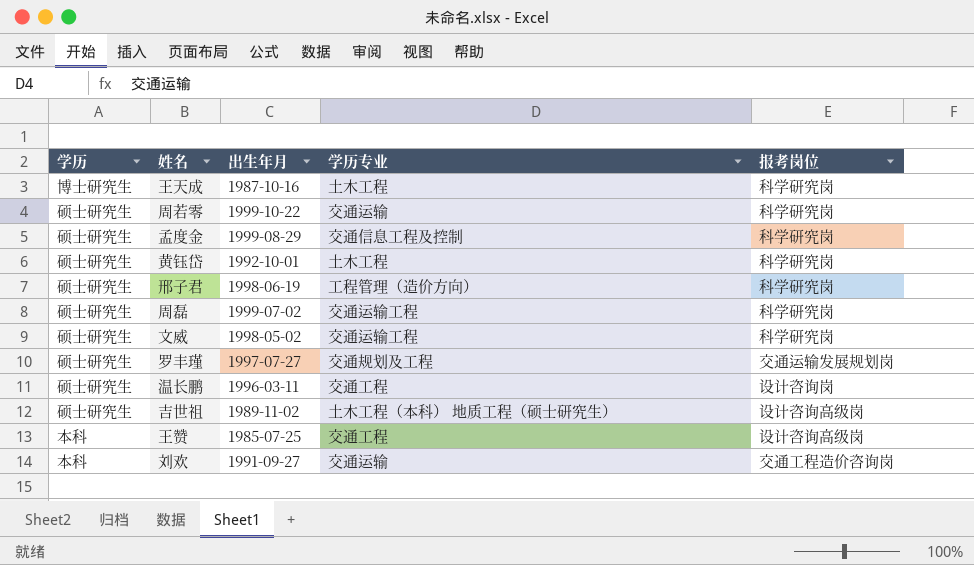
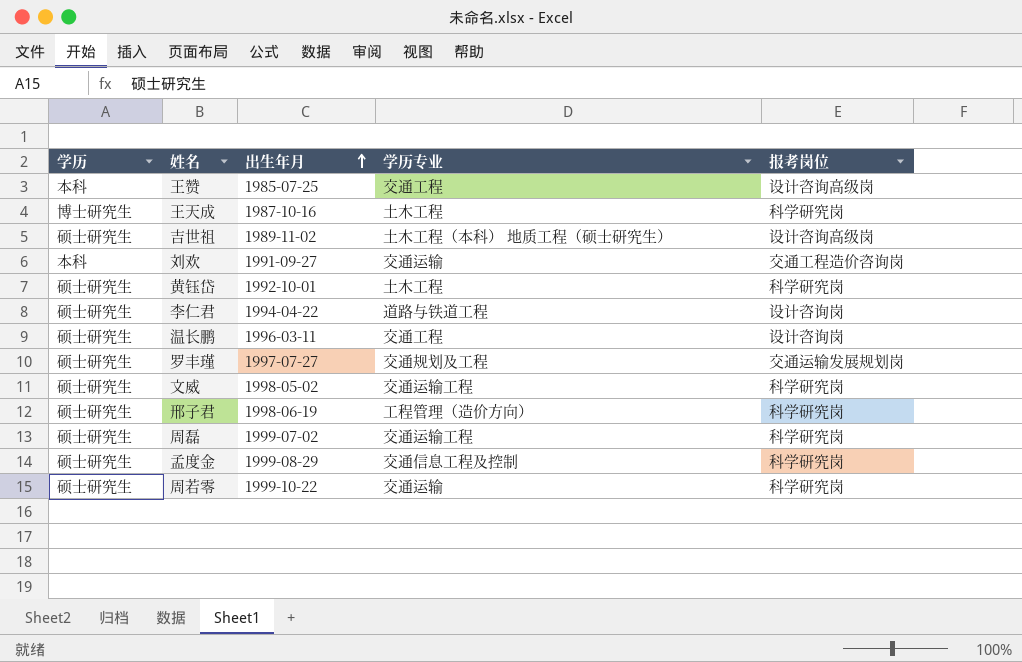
row order: none -> 出生年月 ascending
row 李仁君: none -> 硕士研究生 | 1994-04-22 | 道路与铁道工程 | 设计咨询岗

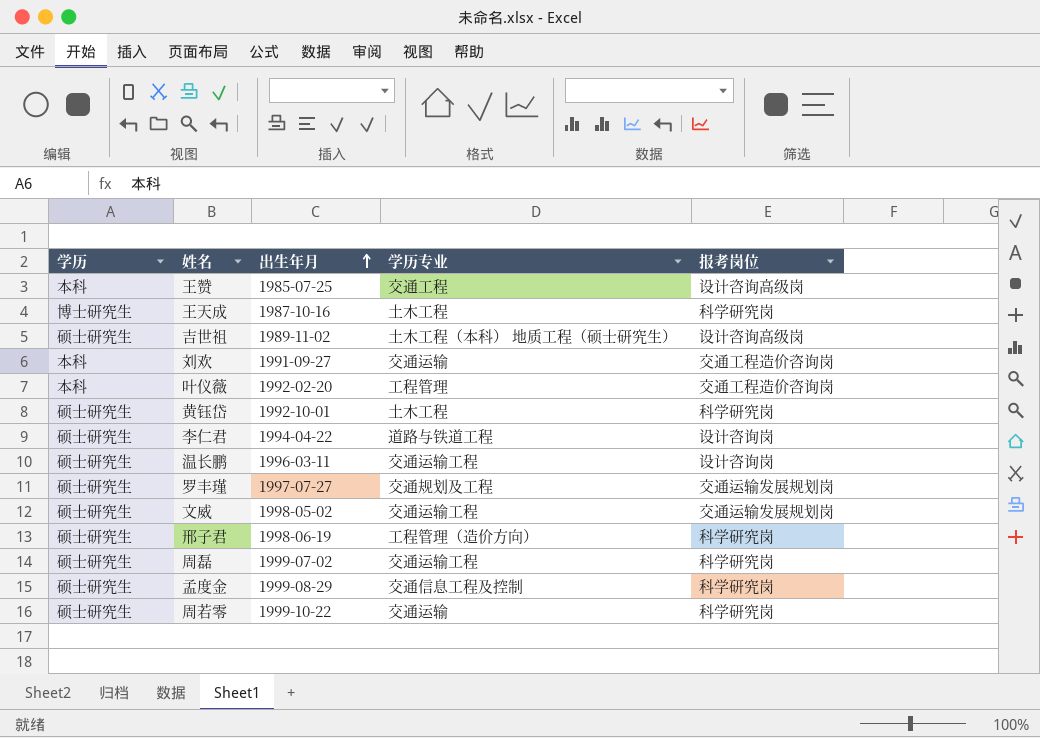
row 叶仪薇: none -> 本科 | 1992-02-20 | 工程管理 | 交通工程造价咨询岗
温长鹏 | 学历专业: 交通工程 -> 交通运输工程
文威 | 报考岗位: 科学研究岗 -> 交通运输发展规划岗

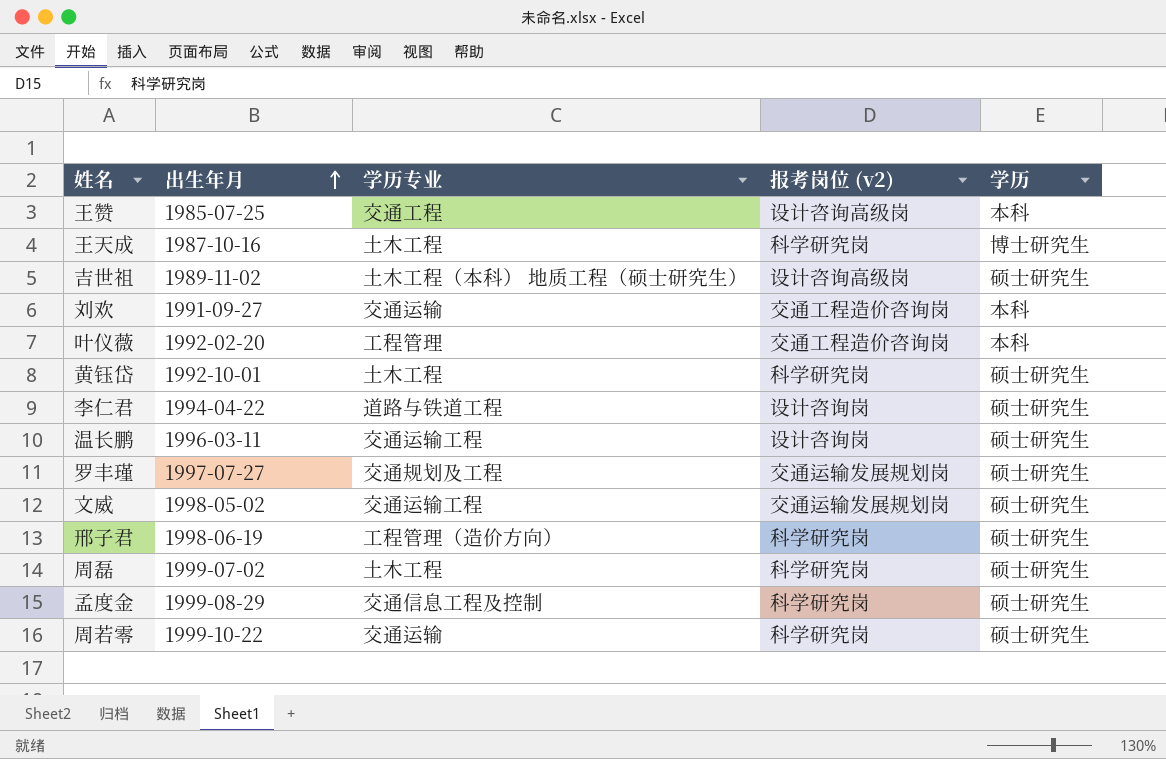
column name: 报考岗位 -> 报考岗位 (v2)
column 学历 | position: 1 -> 5
周磊 | 学历专业: 交通运输工程 -> 土木工程

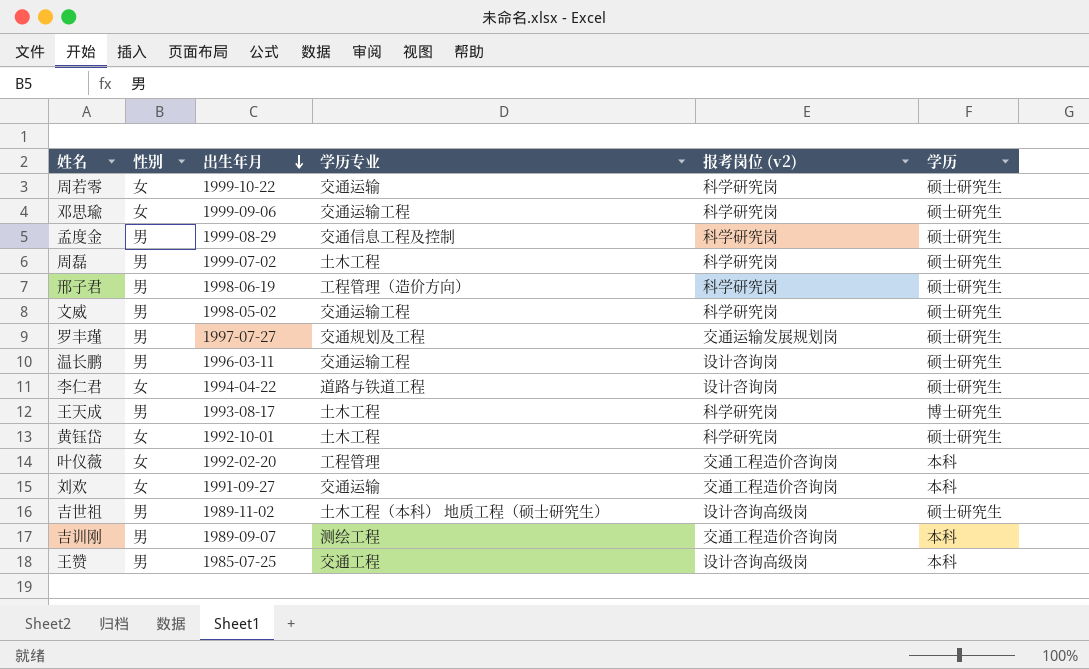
row order: 出生年月 ascending -> 出生年月 descending
column 性别 | position: none -> 2
row 邓思瑜: none -> 女 | 1999-09-06 | 交通运输工程 | 科学研究岗 | 硕士研究生
文威 | 报考岗位 (v2): 交通运输发展规划岗 -> 科学研究岗
王天成 | 出生年月: 1987-10-16 -> 1993-08-17
row 吉训刚: none -> 男 | 1989-09-07 | 测绘工程 | 交通工程造价咨询岗 | 本科

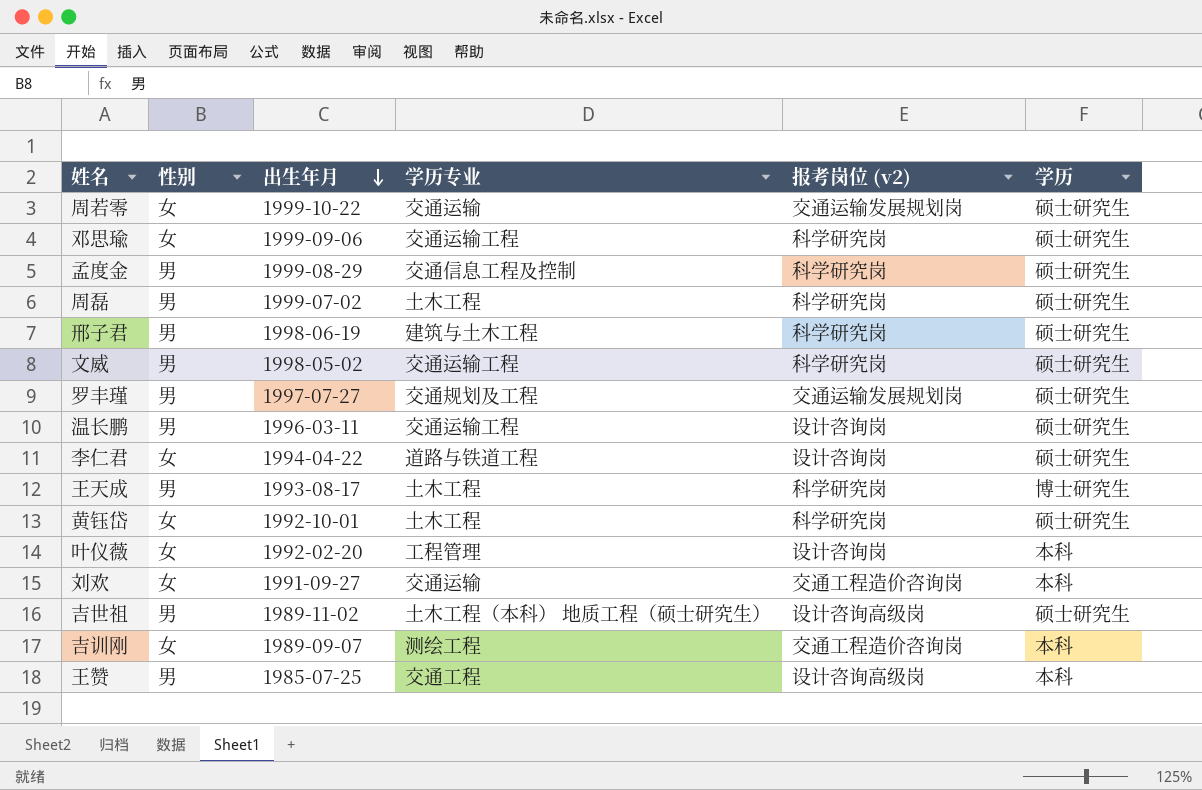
周若零 | 报考岗位 (v2): 科学研究岗 -> 交通运输发展规划岗
邢子君 | 学历专业: 工程管理（造价方向） -> 建筑与土木工程
叶仪薇 | 报考岗位 (v2): 交通工程造价咨询岗 -> 设计咨询岗
吉训刚 | 性别: 男 -> 女

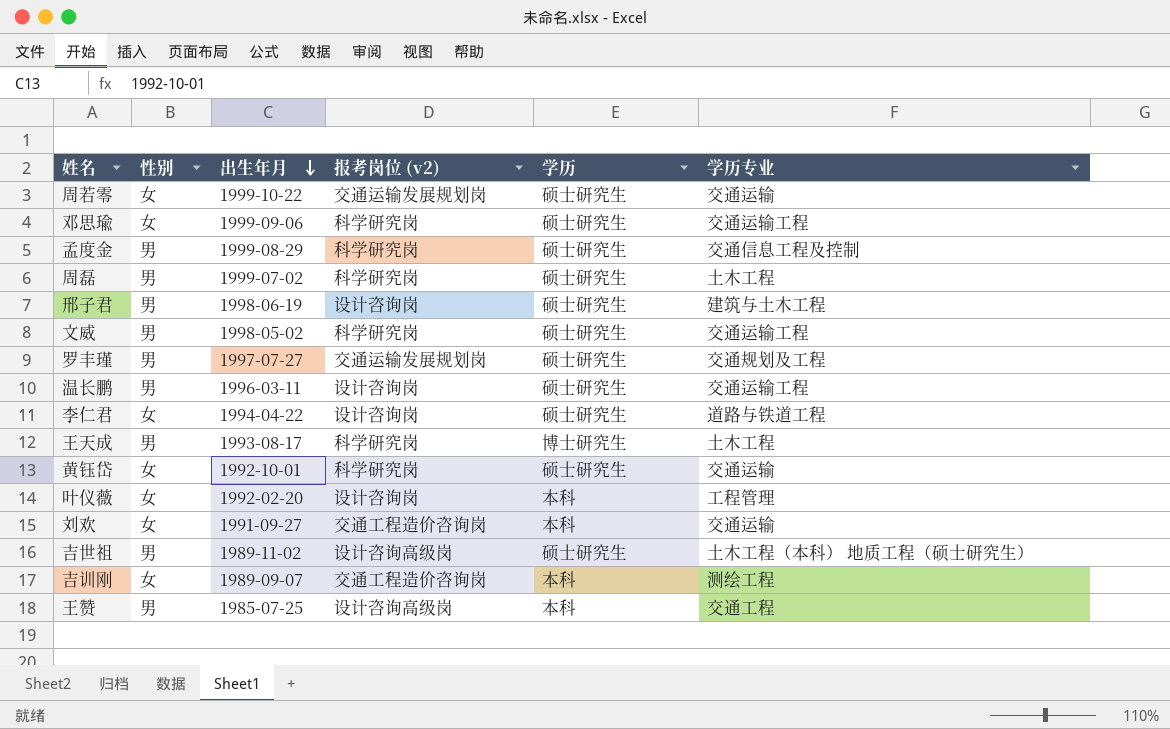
column 学历专业 | position: 4 -> 6
邢子君 | 报考岗位 (v2): 科学研究岗 -> 设计咨询岗
黄钰岱 | 学历专业: 土木工程 -> 交通运输

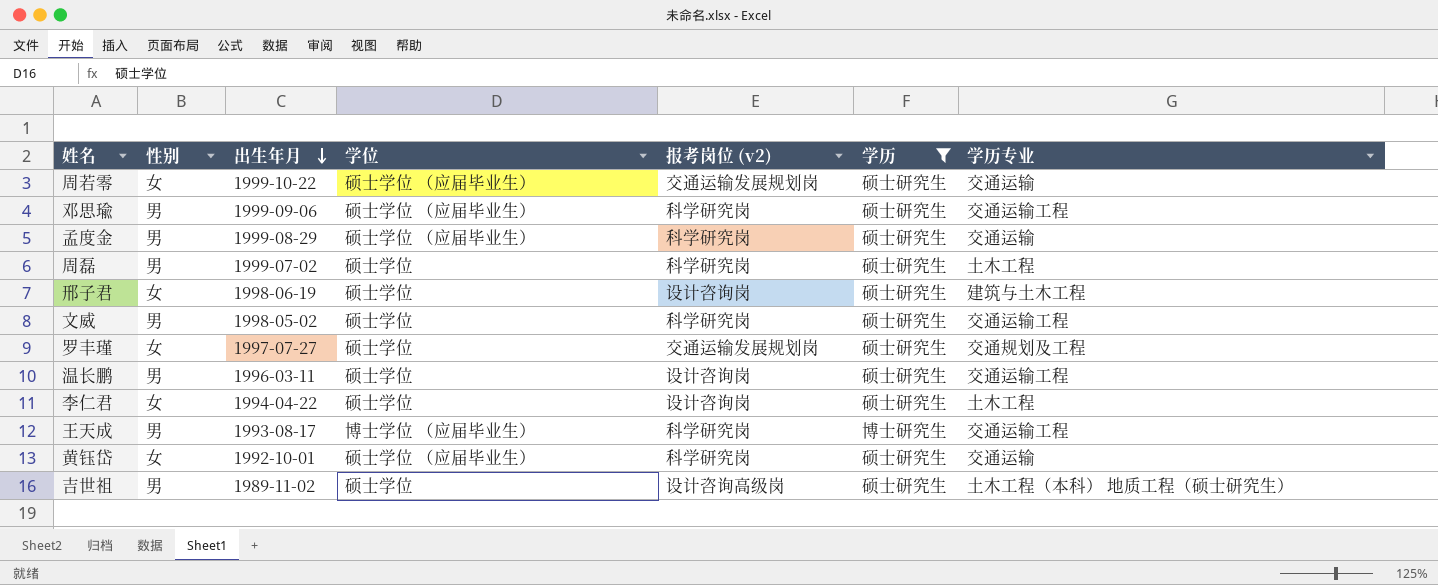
filter: none -> 学历 != 本科
column 学位 | position: none -> 4
邓思瑜 | 性别: 女 -> 男
孟度金 | 学历专业: 交通信息工程及控制 -> 交通运输
邢子君 | 性别: 男 -> 女
罗丰瑾 | 性别: 男 -> 女
李仁君 | 学历专业: 道路与铁道工程 -> 土木工程
王天成 | 学历专业: 土木工程 -> 交通运输工程

